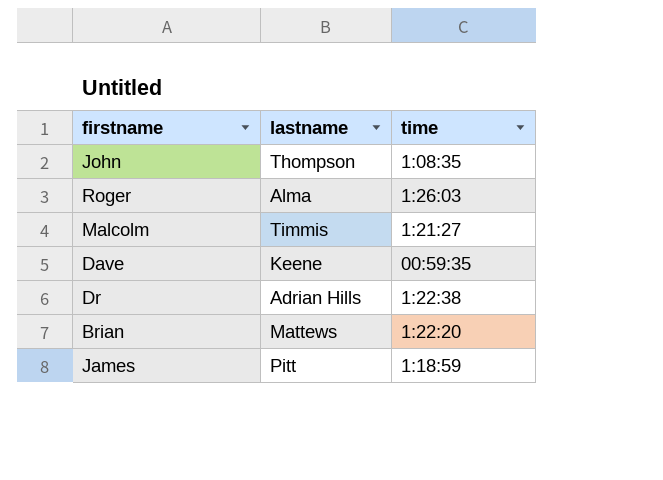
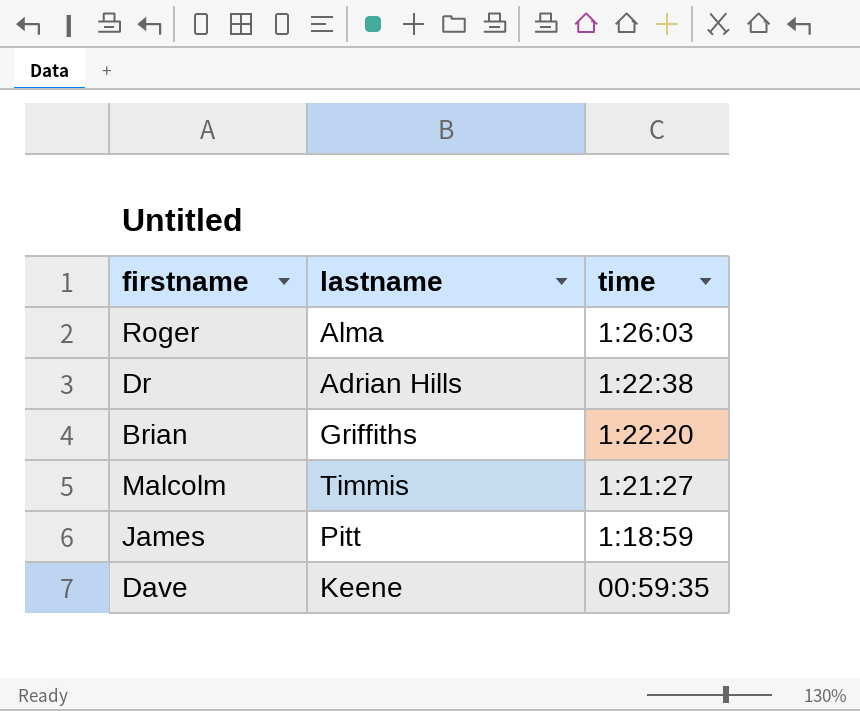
row order: none -> time descending
row John: Thompson | 1:08:35 -> none
Brian | lastname: Mattews -> Griffiths

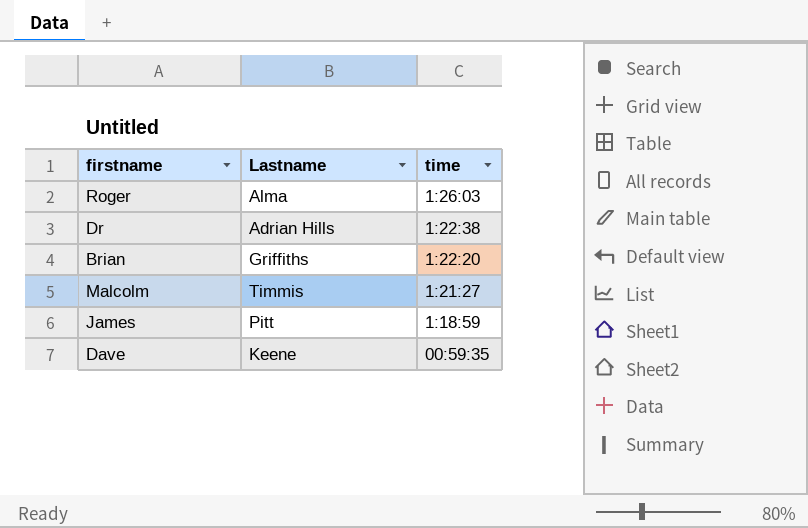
column name: lastname -> Lastname

